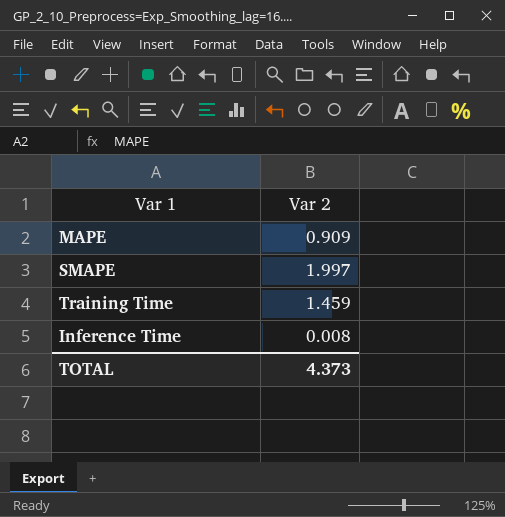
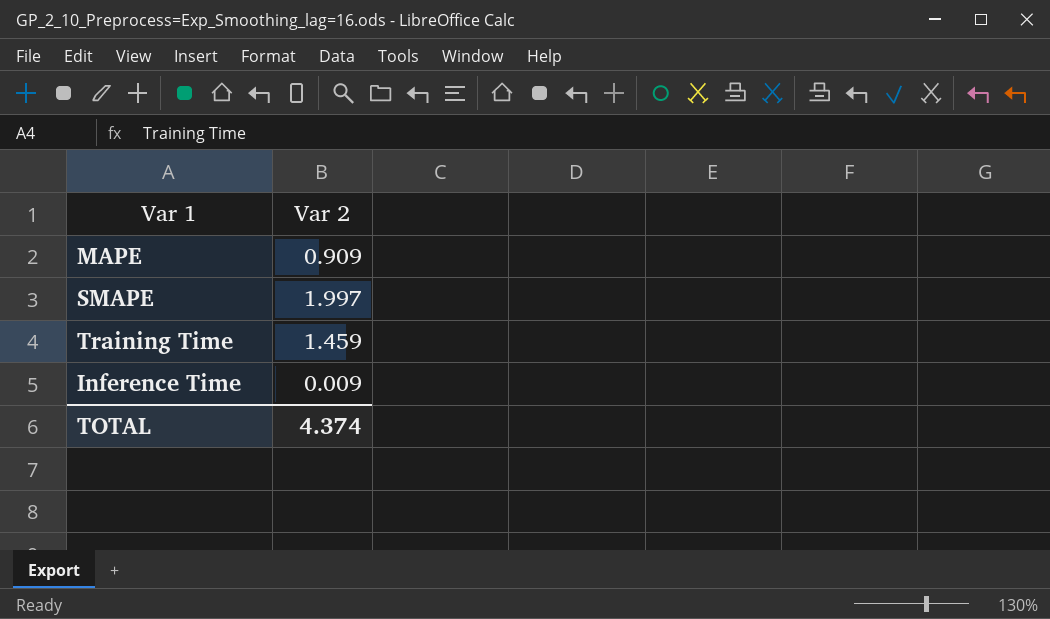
Inference Time | Var 2: 0.008 -> 0.009
TOTAL | Var 2: 4.373 -> 4.374

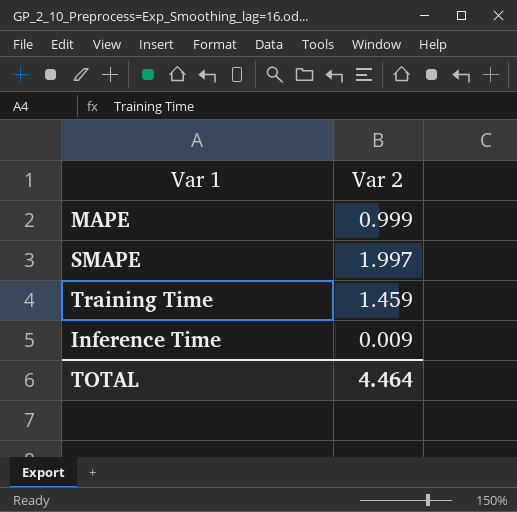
MAPE | Var 2: 0.909 -> 0.999
TOTAL | Var 2: 4.374 -> 4.464

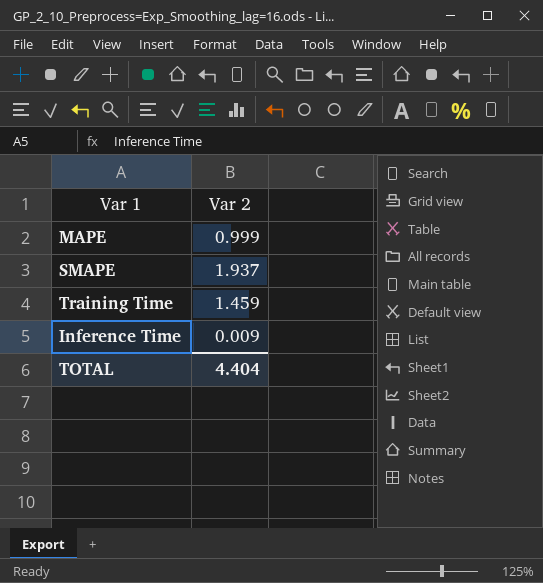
SMAPE | Var 2: 1.997 -> 1.937
TOTAL | Var 2: 4.464 -> 4.404

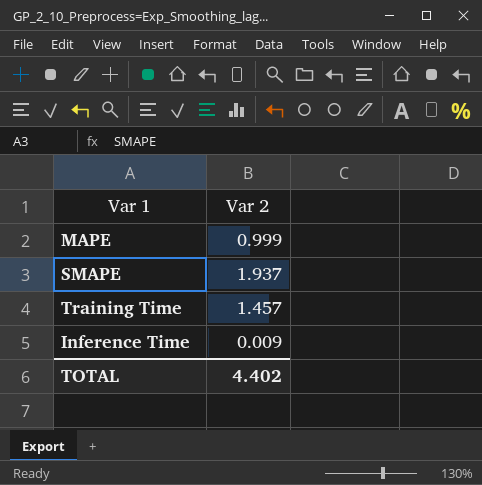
Training Time | Var 2: 1.459 -> 1.457
TOTAL | Var 2: 4.404 -> 4.402

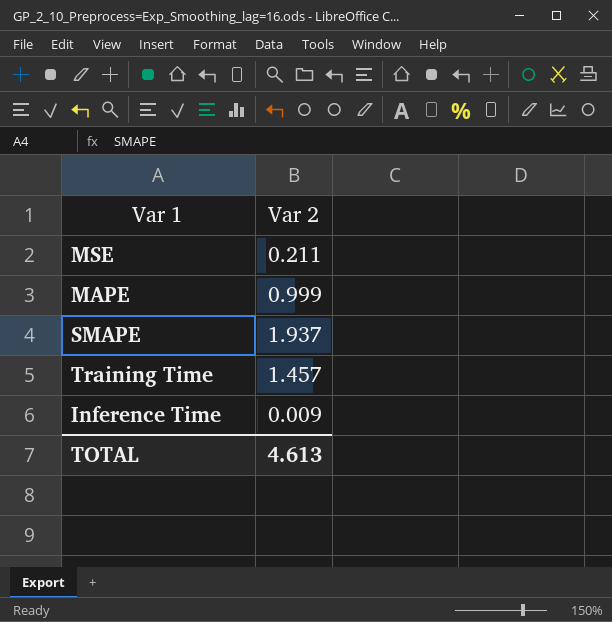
row MSE: none -> 0.211
TOTAL | Var 2: 4.402 -> 4.613

